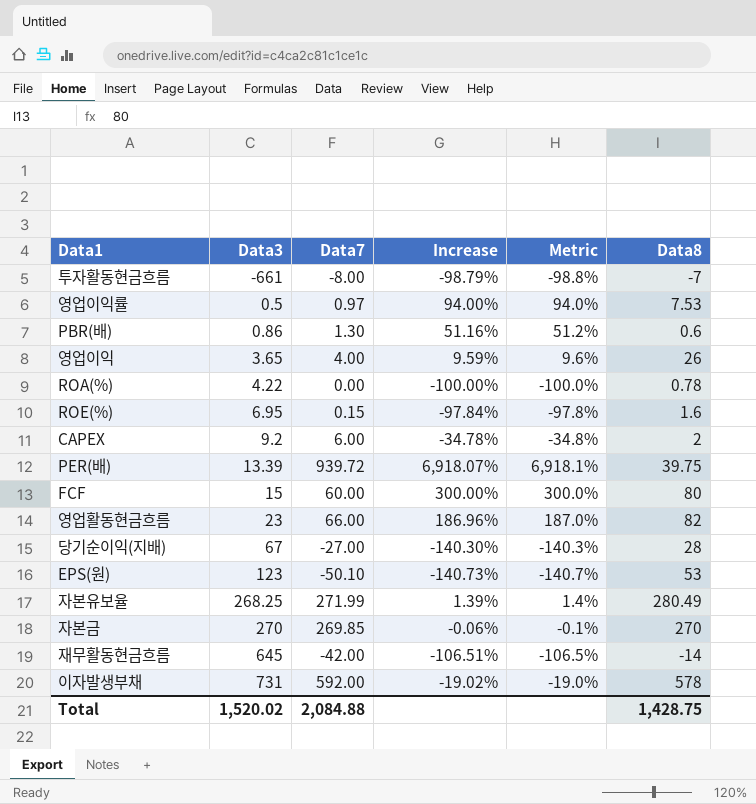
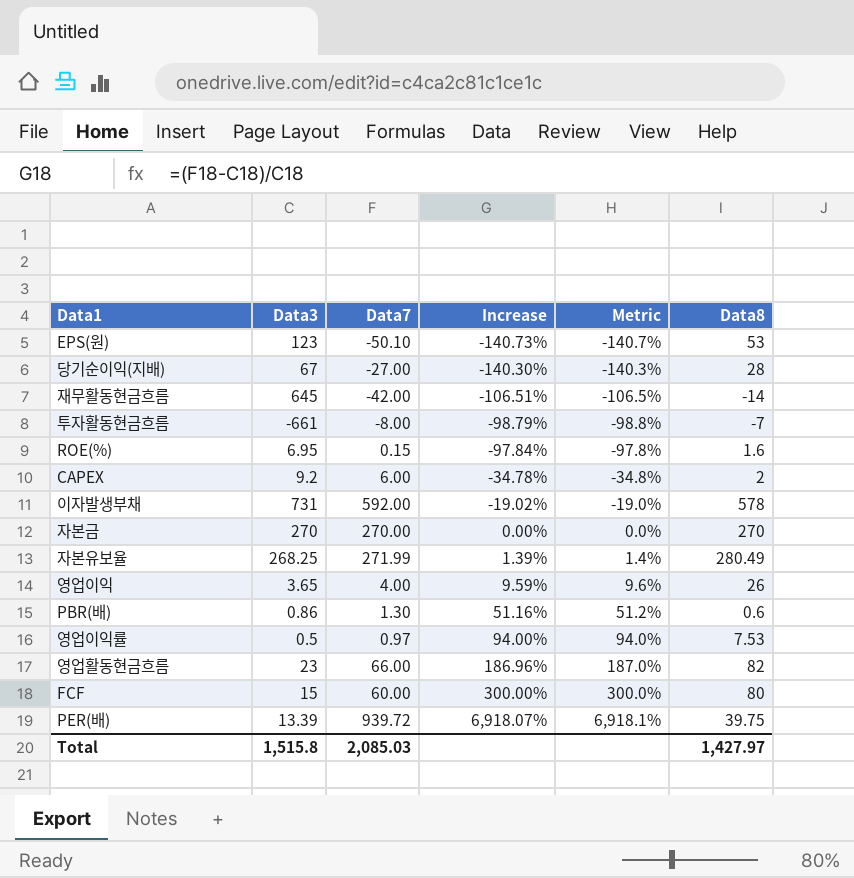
row order: Data3 ascending -> Increase ascending
row ROA(%): 4.22 | 0.00 | -100.00% | -100.0% | 0.78 -> none
자본금 | Data7: 269.85 -> 270.00
자본금 | Increase: -0.06% -> 0.00%
자본금 | Metric: -0.1% -> 0.0%
Total | Data3: 1,520.02 -> 1,515.8
Total | Data7: 2,084.88 -> 2,085.03
Total | Data8: 1,428.75 -> 1,427.97

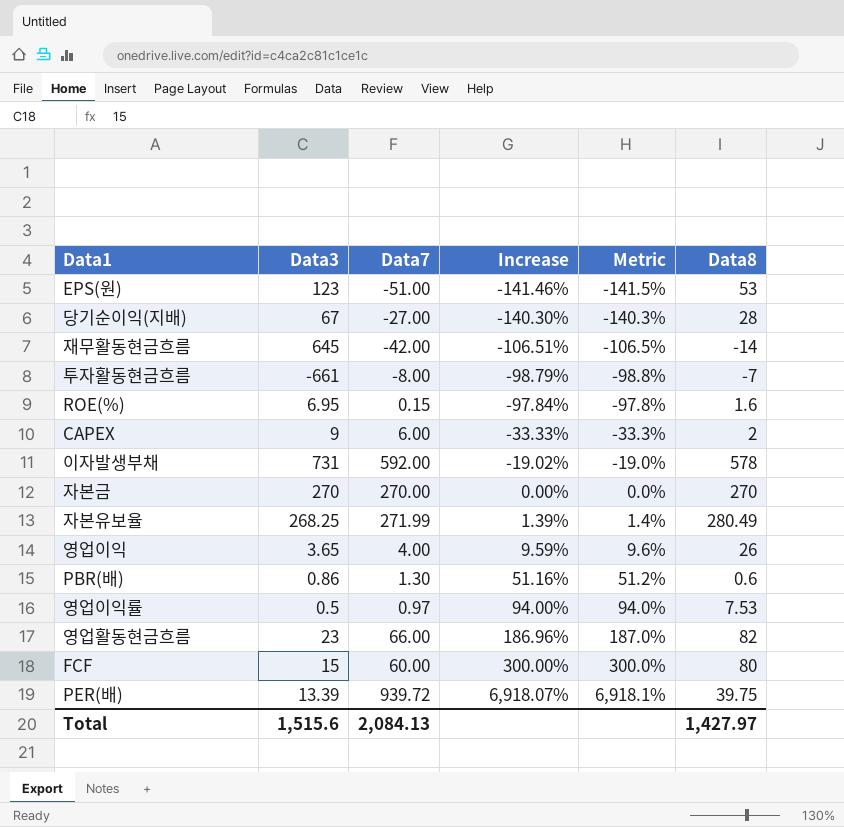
EPS(원) | Data7: -50.10 -> -51.00
EPS(원) | Increase: -140.73% -> -141.46%
EPS(원) | Metric: -140.7% -> -141.5%
CAPEX | Data3: 9.2 -> 9
CAPEX | Increase: -34.78% -> -33.33%
CAPEX | Metric: -34.8% -> -33.3%
Total | Data3: 1,515.8 -> 1,515.6
Total | Data7: 2,085.03 -> 2,084.13

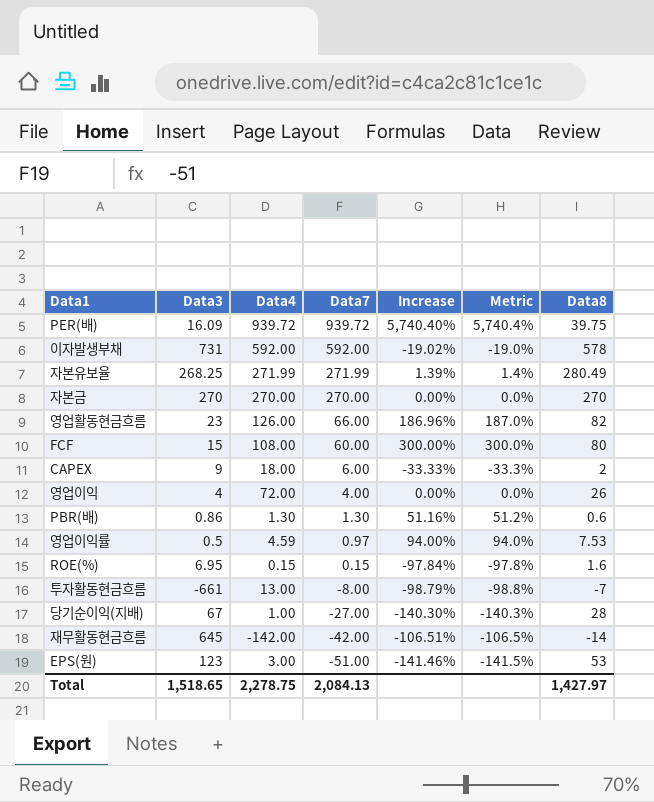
row order: Increase ascending -> Data7 descending
column Data4 | position: none -> 3
PER(배) | Data3: 13.39 -> 16.09
PER(배) | Increase: 6,918.07% -> 5,740.40%
PER(배) | Metric: 6,918.1% -> 5,740.4%
영업이익 | Data3: 3.65 -> 4
영업이익 | Increase: 9.59% -> 0.00%
영업이익 | Metric: 9.6% -> 0.0%
Total | Data3: 1,515.6 -> 1,518.65

